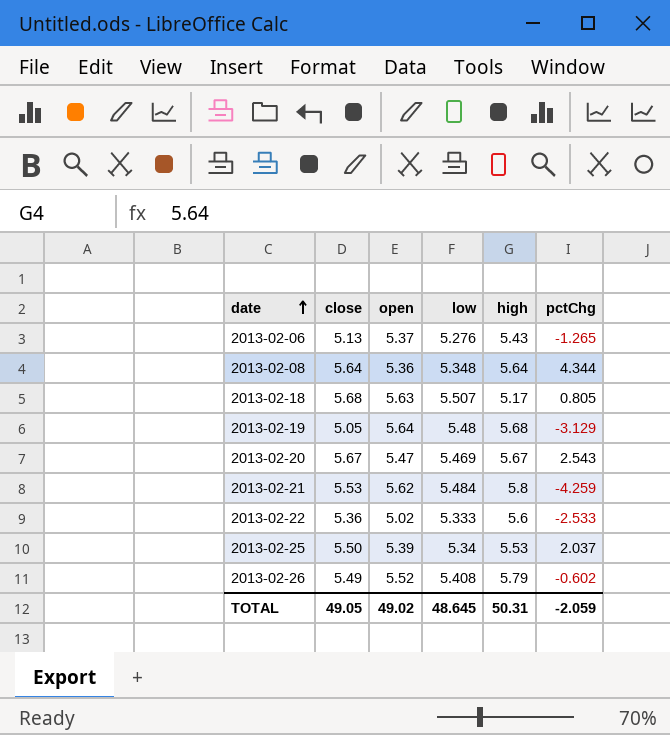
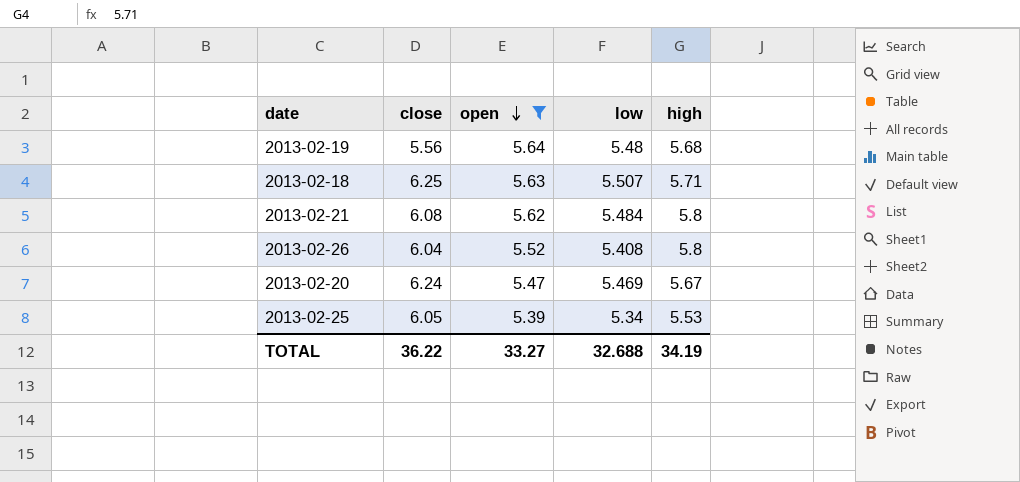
filter: none -> open >= 5.39
row order: date ascending -> open descending
column pctChg | position: 6 -> none
2013-02-19 | close: 5.05 -> 5.56
2013-02-18 | close: 5.68 -> 6.25
2013-02-18 | high: 5.17 -> 5.71
2013-02-21 | close: 5.53 -> 6.08
2013-02-26 | close: 5.49 -> 6.04
2013-02-26 | high: 5.79 -> 5.8
2013-02-20 | close: 5.67 -> 6.24
2013-02-25 | close: 5.50 -> 6.05
TOTAL | close: 49.05 -> 36.22
TOTAL | open: 49.02 -> 33.27
TOTAL | low: 48.645 -> 32.688
TOTAL | high: 50.31 -> 34.19

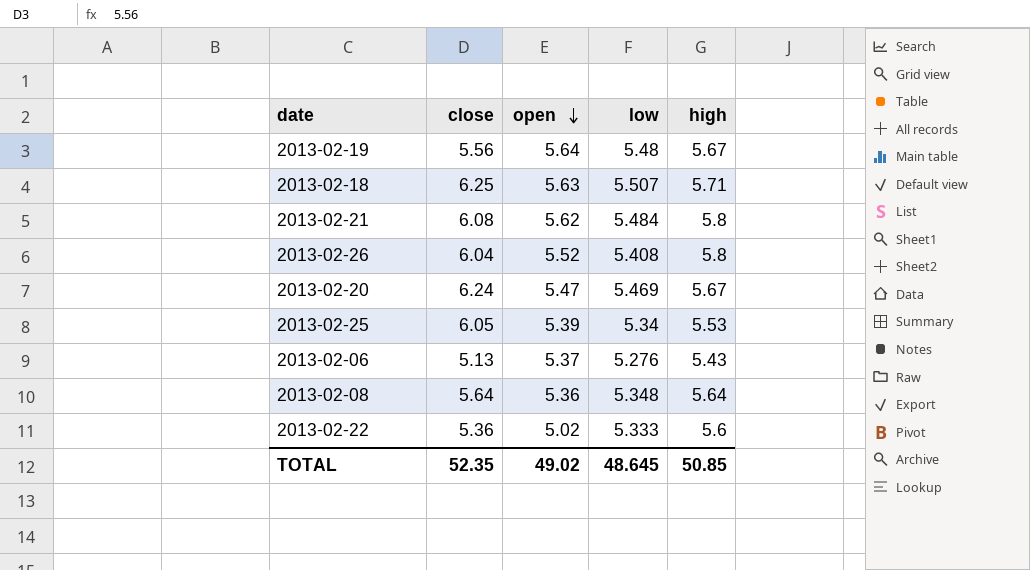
filter: open >= 5.39 -> none
2013-02-19 | high: 5.68 -> 5.67
TOTAL | close: 36.22 -> 52.35
TOTAL | open: 33.27 -> 49.02
TOTAL | low: 32.688 -> 48.645
TOTAL | high: 34.19 -> 50.85

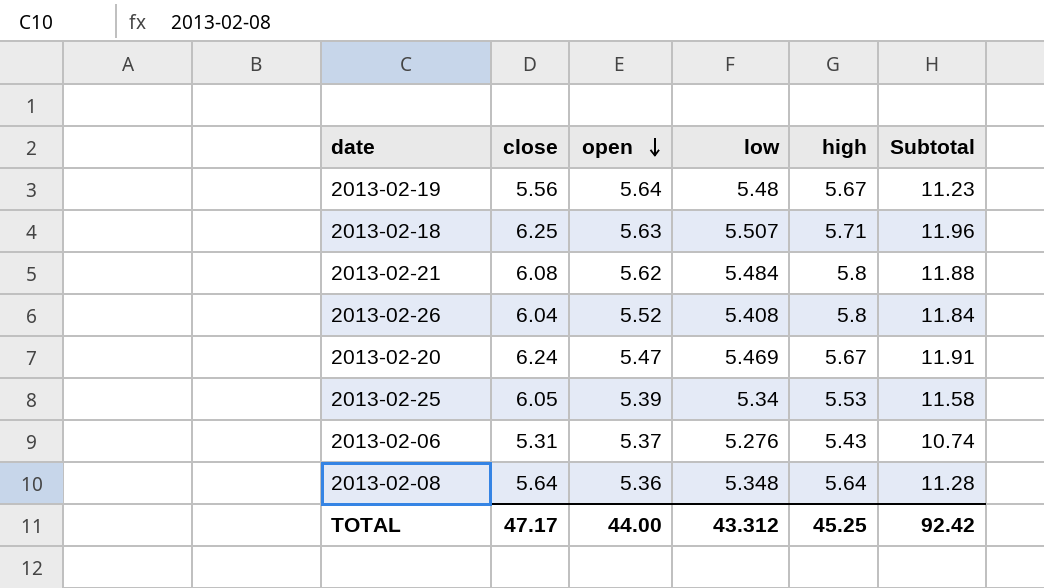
column Subtotal | formula: none -> [close] + [high]
row 2013-02-22: 5.36 | 5.02 | 5.333 | 5.6 -> none
2013-02-06 | close: 5.13 -> 5.31
TOTAL | close: 52.35 -> 47.17
TOTAL | open: 49.02 -> 44.00
TOTAL | low: 48.645 -> 43.312
TOTAL | high: 50.85 -> 45.25

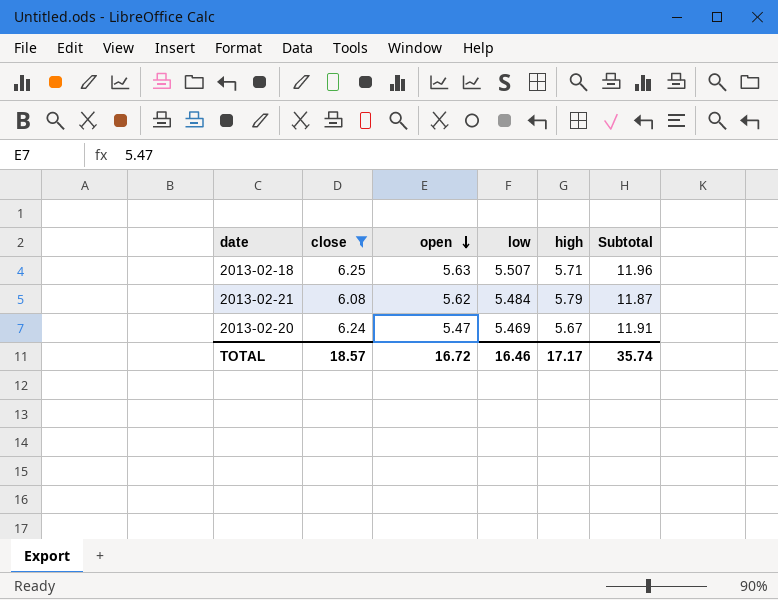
filter: none -> close >= 6.08
2013-02-21 | high: 5.8 -> 5.79
2013-02-21 | Subtotal: 11.88 -> 11.87
TOTAL | close: 47.17 -> 18.57
TOTAL | open: 44.00 -> 16.72
TOTAL | low: 43.312 -> 16.46
TOTAL | high: 45.25 -> 17.17
TOTAL | Subtotal: 92.42 -> 35.74

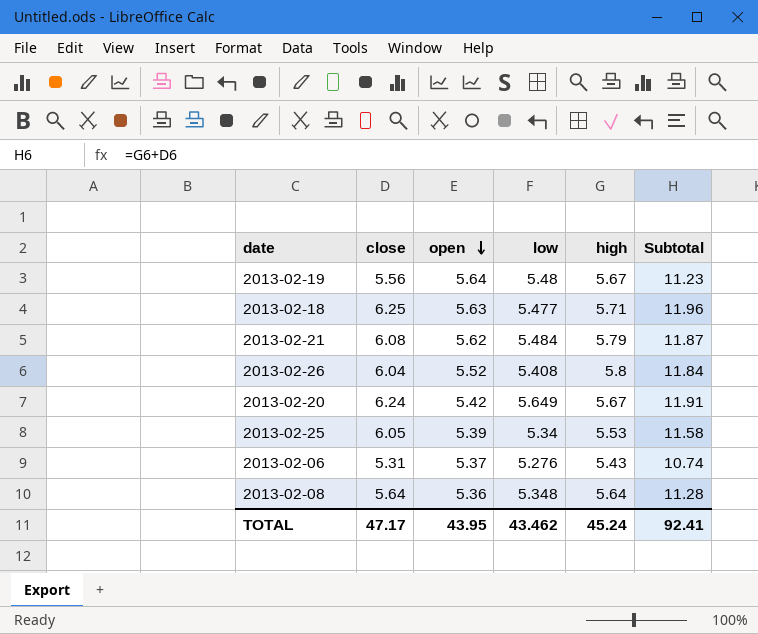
filter: close >= 6.08 -> none
2013-02-18 | low: 5.507 -> 5.477
2013-02-20 | open: 5.47 -> 5.42
2013-02-20 | low: 5.469 -> 5.649
TOTAL | close: 18.57 -> 47.17
TOTAL | open: 16.72 -> 43.95
TOTAL | low: 16.46 -> 43.462
TOTAL | high: 17.17 -> 45.24
TOTAL | Subtotal: 35.74 -> 92.41

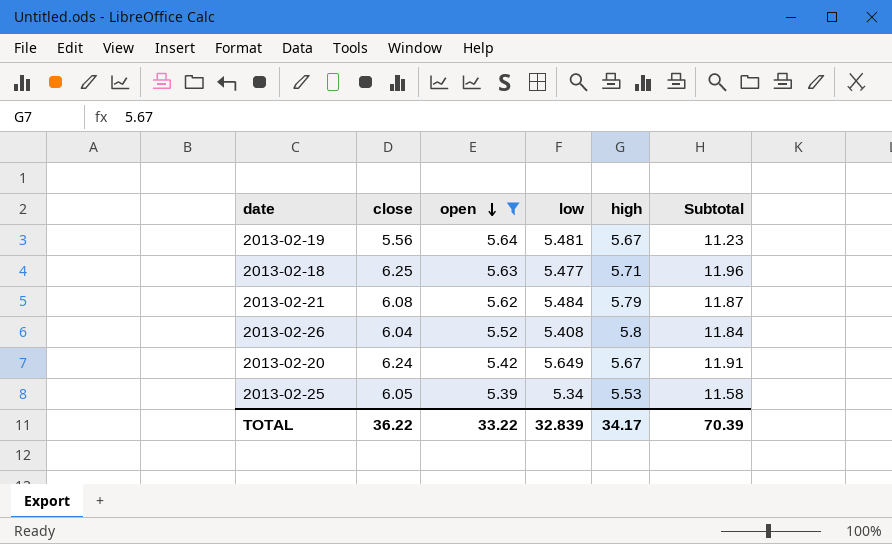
filter: none -> open >= 5.39
2013-02-19 | low: 5.48 -> 5.481
TOTAL | close: 47.17 -> 36.22
TOTAL | open: 43.95 -> 33.22
TOTAL | low: 43.462 -> 32.839
TOTAL | high: 45.24 -> 34.17
TOTAL | Subtotal: 92.41 -> 70.39

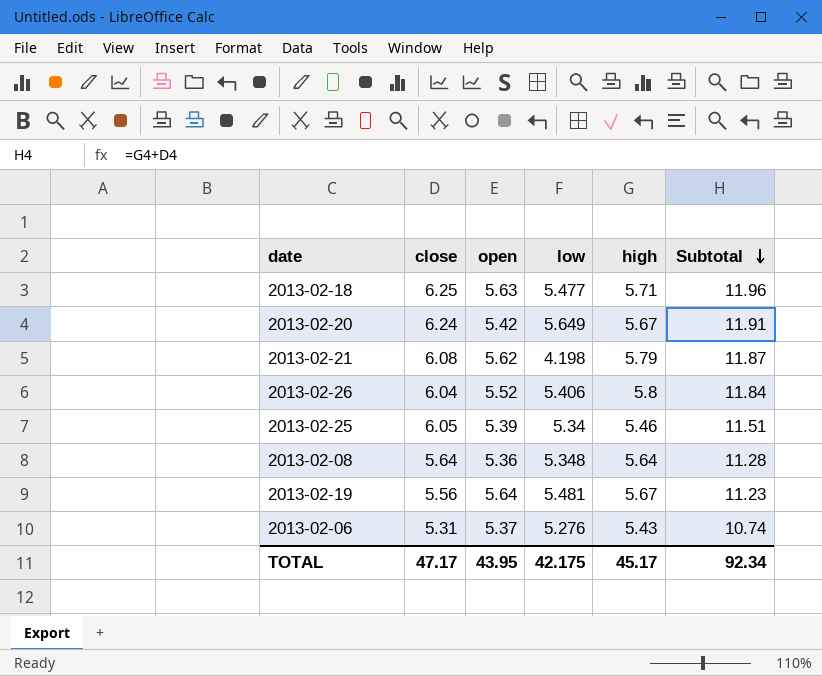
filter: open >= 5.39 -> none
row order: open descending -> Subtotal descending
2013-02-21 | low: 5.484 -> 4.198
2013-02-26 | low: 5.408 -> 5.406
2013-02-25 | high: 5.53 -> 5.46
2013-02-25 | Subtotal: 11.58 -> 11.51
TOTAL | close: 36.22 -> 47.17
TOTAL | open: 33.22 -> 43.95
TOTAL | low: 32.839 -> 42.175
TOTAL | high: 34.17 -> 45.17
TOTAL | Subtotal: 70.39 -> 92.34

